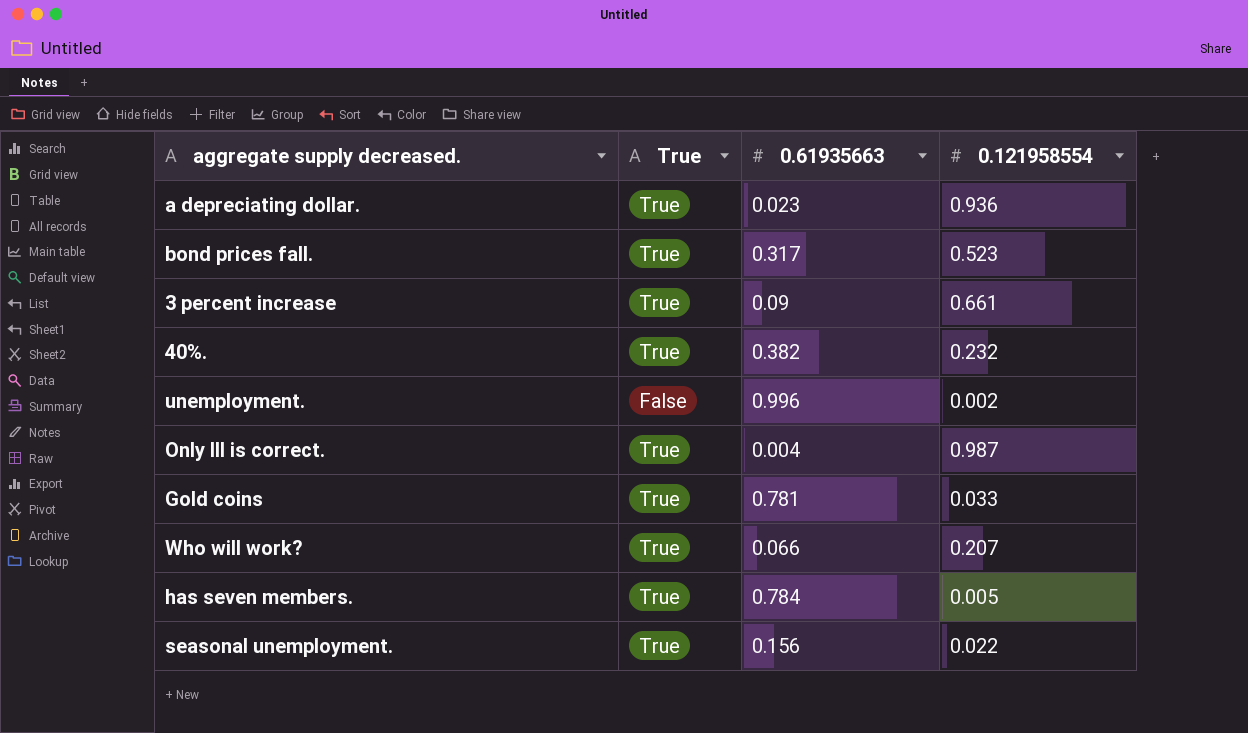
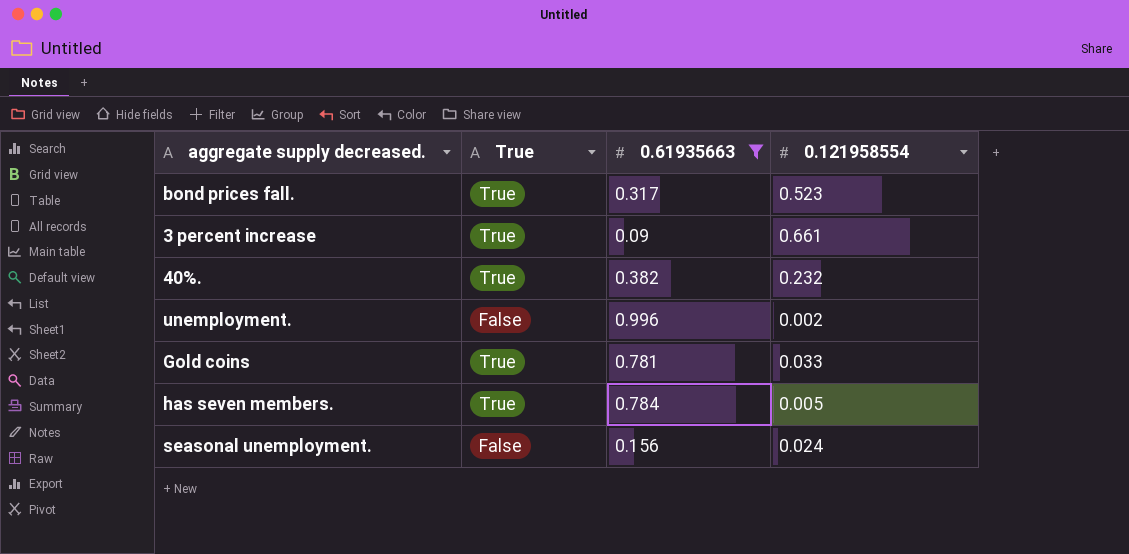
filter: none -> 0.61935663 >= 0.09
seasonal unemployment. | True: True -> False
seasonal unemployment. | 0.121958554: 0.022 -> 0.024

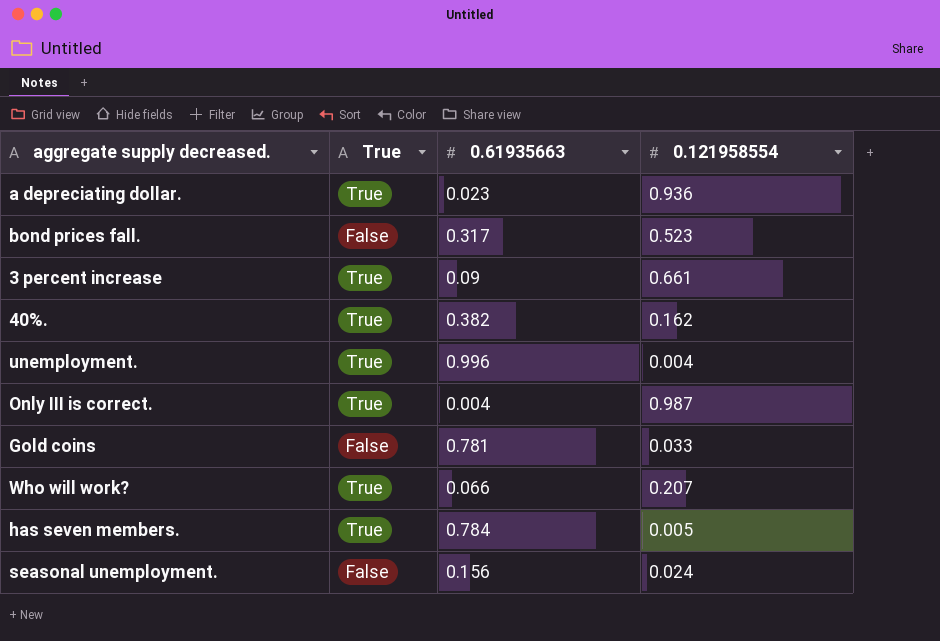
filter: 0.61935663 >= 0.09 -> none
bond prices fall. | True: True -> False
40%. | 0.121958554: 0.232 -> 0.162
unemployment. | True: False -> True
unemployment. | 0.121958554: 0.002 -> 0.004
Gold coins | True: True -> False

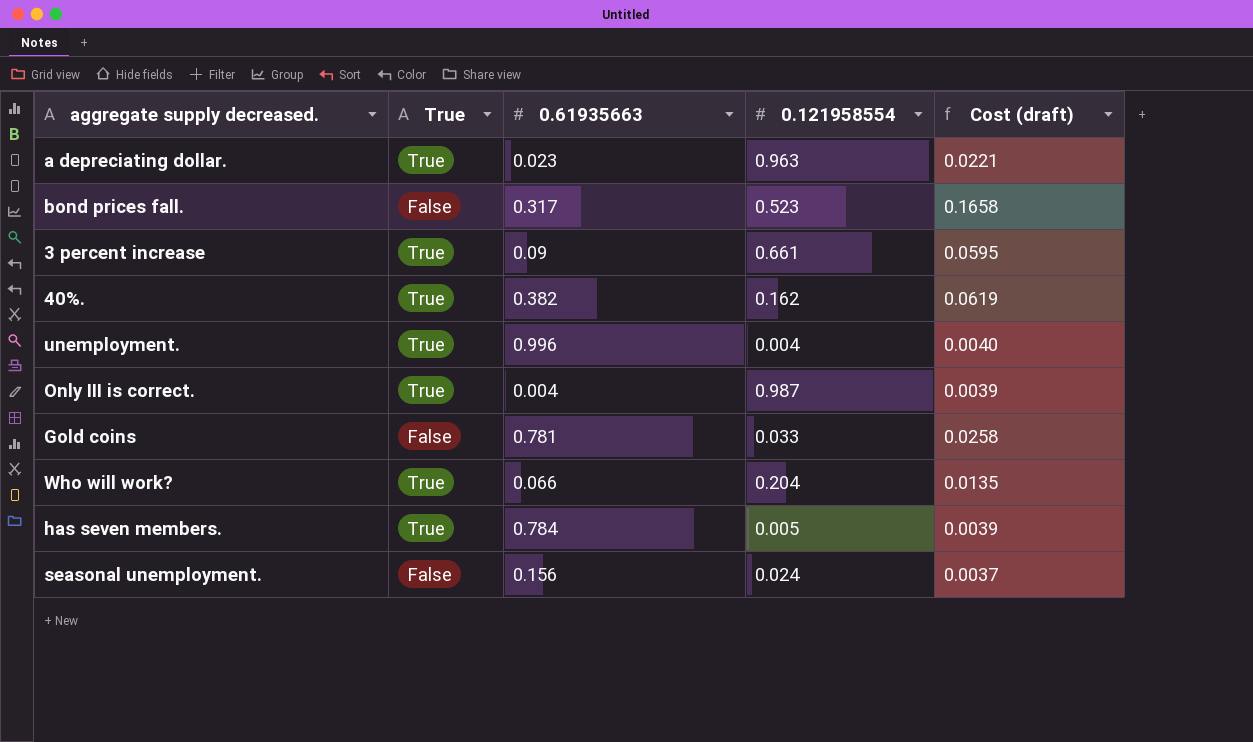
column Cost (draft) | formula: none -> [0.61935663] * [0.121958554]
a depreciating dollar. | 0.121958554: 0.936 -> 0.963
Who will work? | 0.121958554: 0.207 -> 0.204

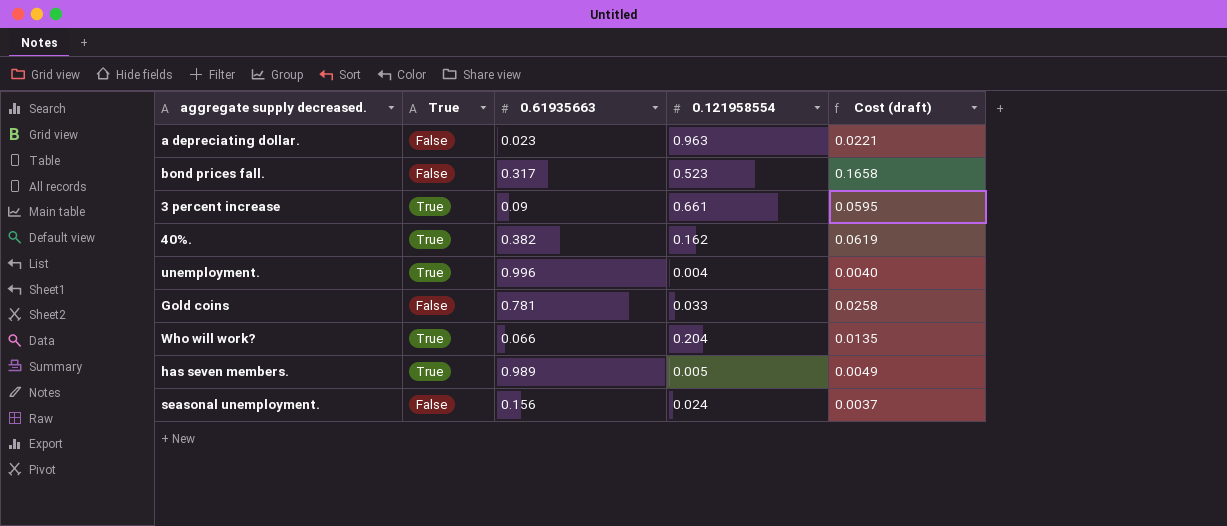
row Only III is correct.: True | 0.004 | 0.987 | 0.0039 -> none
a depreciating dollar. | True: True -> False
has seven members. | 0.61935663: 0.784 -> 0.989
has seven members. | Cost (draft): 0.0039 -> 0.0049

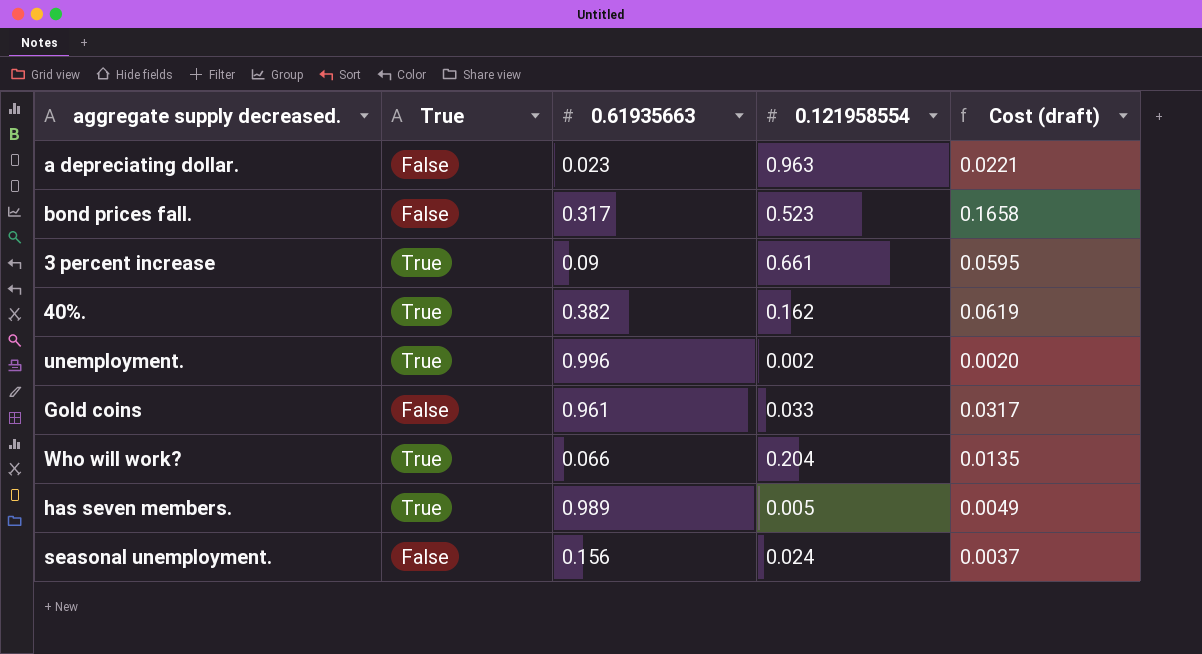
unemployment. | 0.121958554: 0.004 -> 0.002
unemployment. | Cost (draft): 0.0040 -> 0.0020
Gold coins | 0.61935663: 0.781 -> 0.961
Gold coins | Cost (draft): 0.0258 -> 0.0317

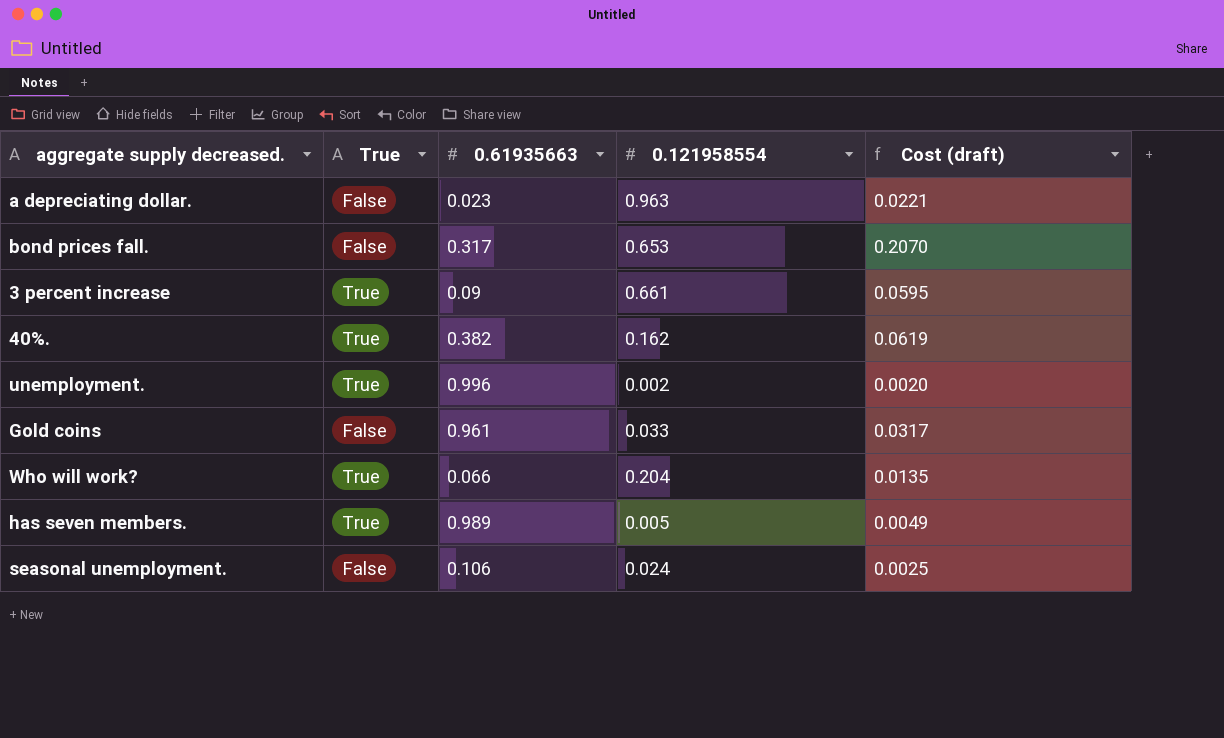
bond prices fall. | 0.121958554: 0.523 -> 0.653
bond prices fall. | Cost (draft): 0.1658 -> 0.2070
seasonal unemployment. | 0.61935663: 0.156 -> 0.106
seasonal unemployment. | Cost (draft): 0.0037 -> 0.0025

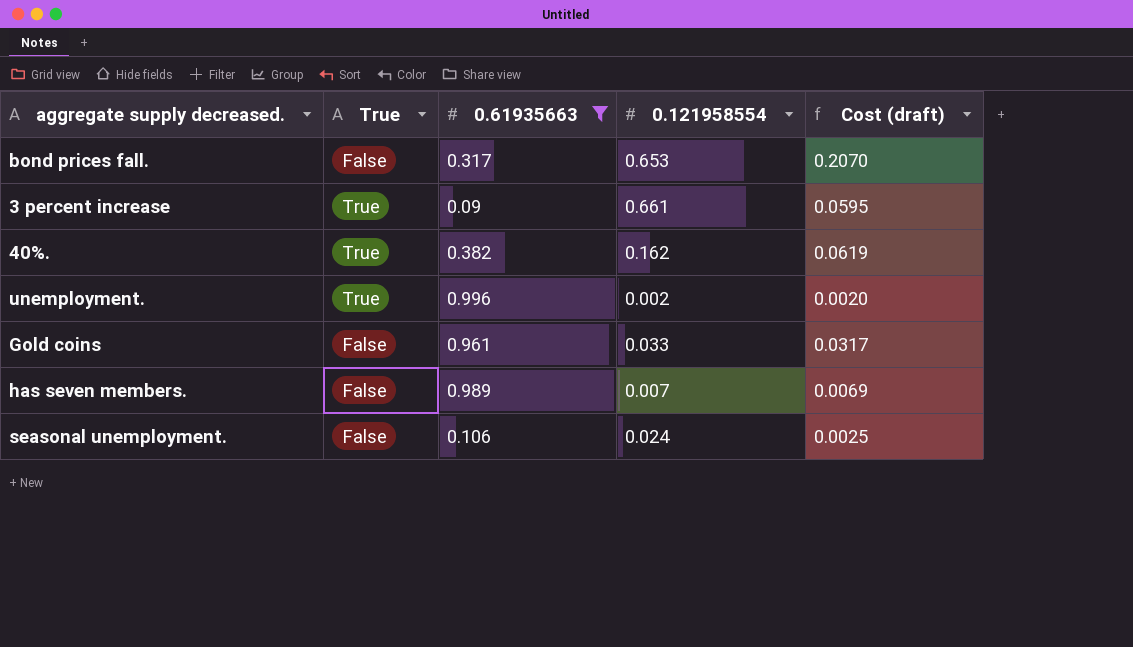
filter: none -> 0.61935663 >= 0.09
has seven members. | True: True -> False
has seven members. | 0.121958554: 0.005 -> 0.007
has seven members. | Cost (draft): 0.0049 -> 0.0069

